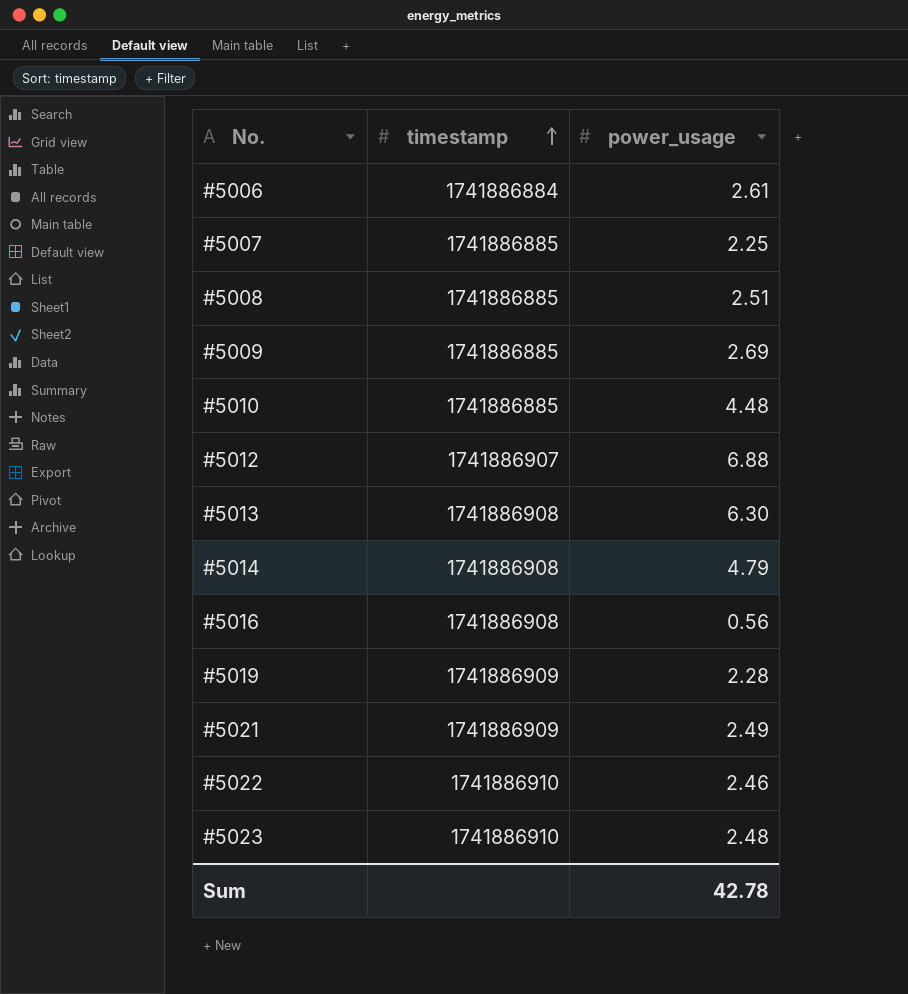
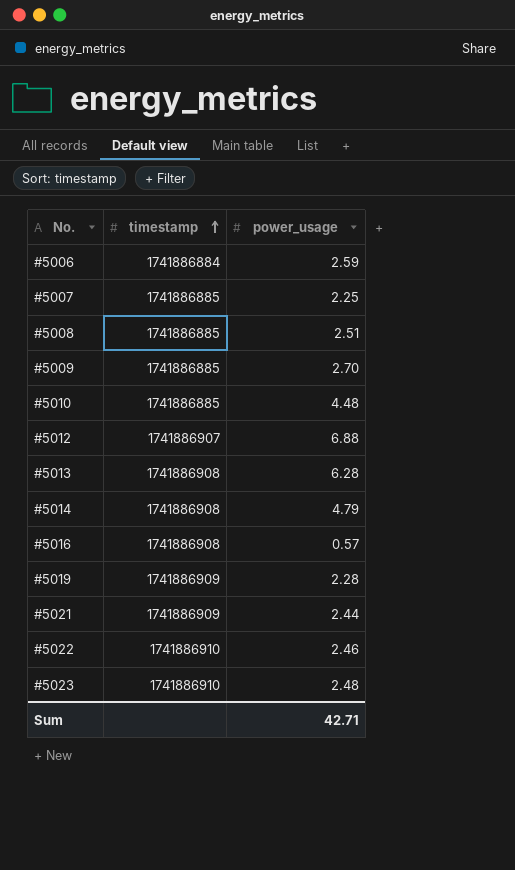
#5006 | power_usage: 2.61 -> 2.59
#5009 | power_usage: 2.69 -> 2.70
#5013 | power_usage: 6.30 -> 6.28
#5016 | power_usage: 0.56 -> 0.57
#5021 | power_usage: 2.49 -> 2.44
Sum | power_usage: 42.78 -> 42.71

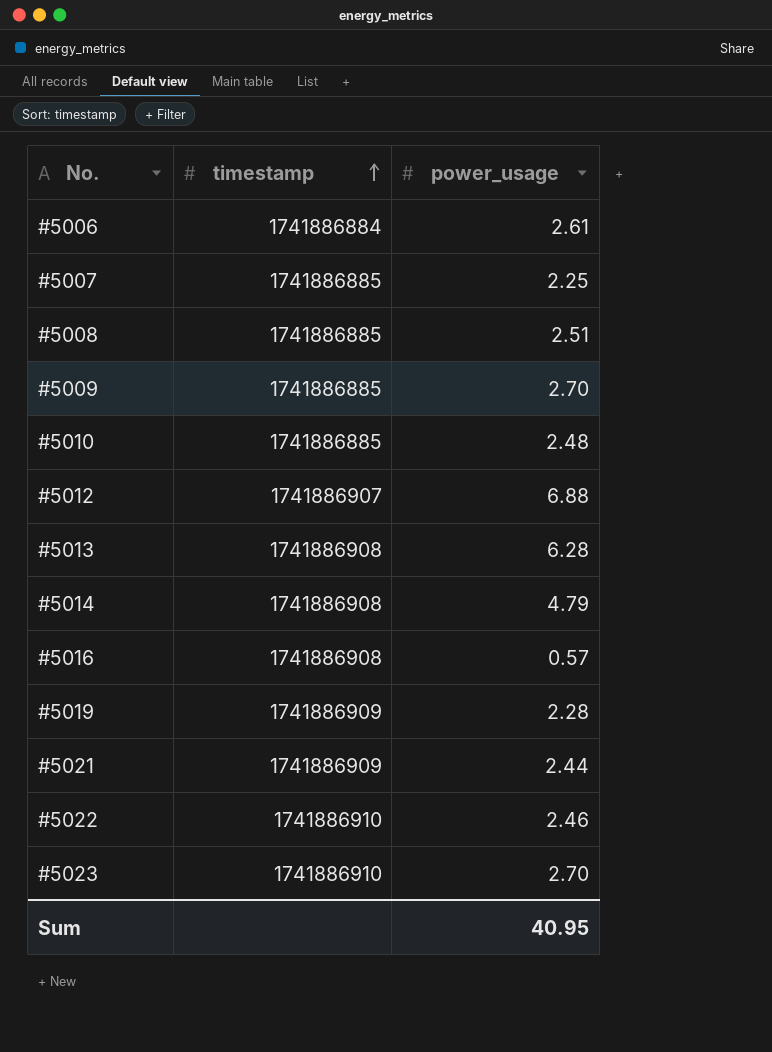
#5006 | power_usage: 2.59 -> 2.61
#5010 | power_usage: 4.48 -> 2.48
#5023 | power_usage: 2.48 -> 2.70
Sum | power_usage: 42.71 -> 40.95

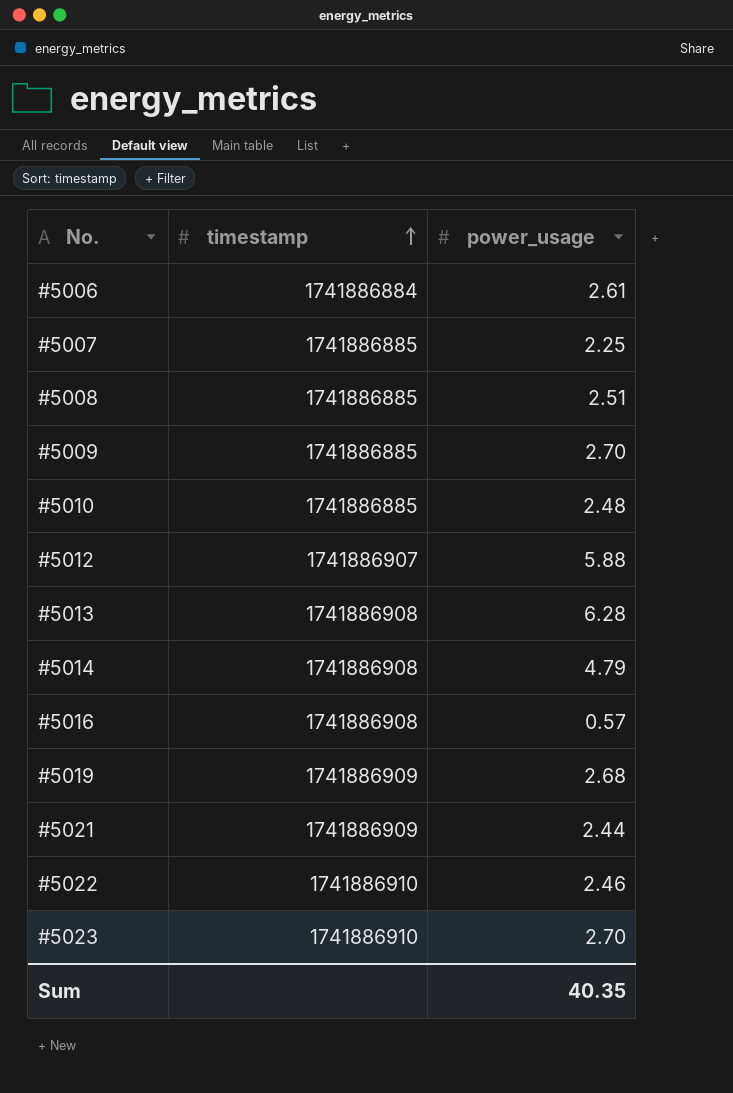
#5012 | power_usage: 6.88 -> 5.88
#5019 | power_usage: 2.28 -> 2.68
Sum | power_usage: 40.95 -> 40.35

